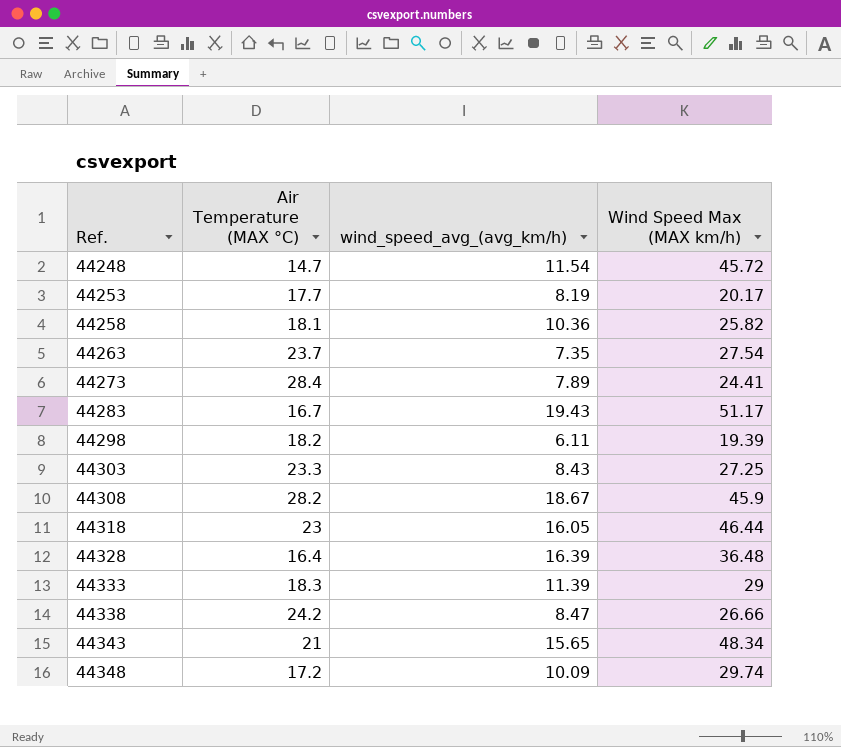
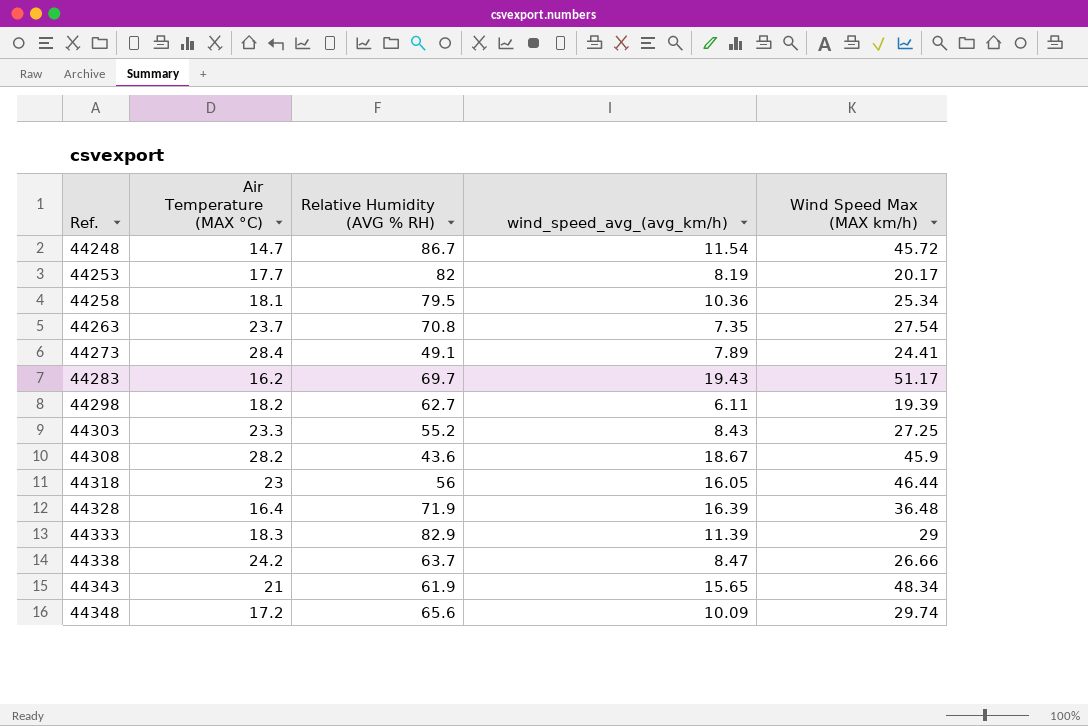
column Relative Humidity (AVG % RH) | position: none -> 3
44258 | Wind Speed Max (MAX km/h): 25.82 -> 25.34
44283 | Air Temperature (MAX °C): 16.7 -> 16.2

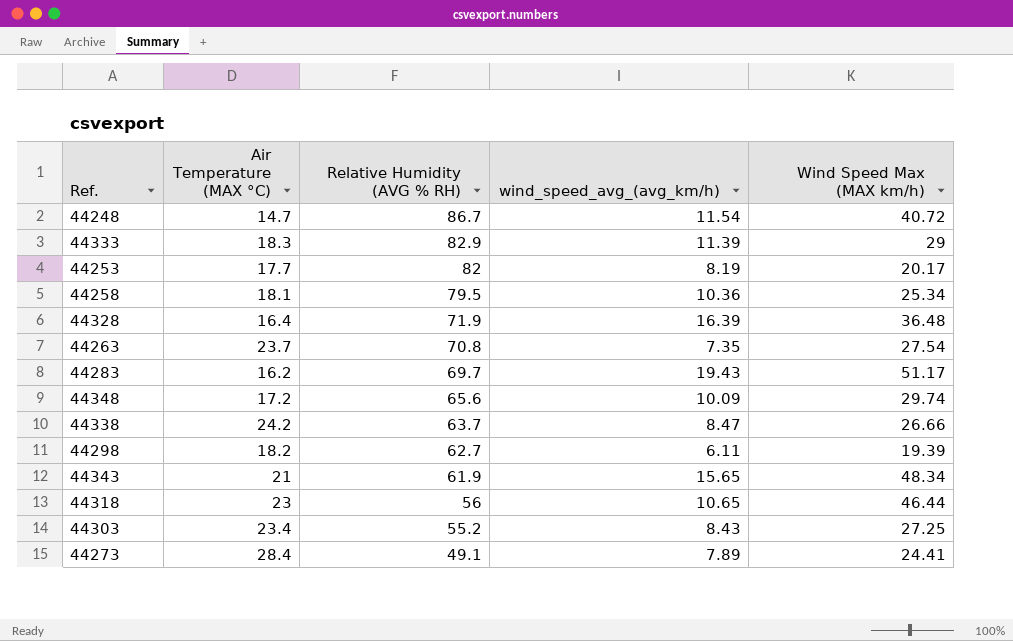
row order: Ref. ascending -> Relative Humidity (AVG % RH) descending
row 44308: 28.2 | 43.6 | 18.67 | 45.9 -> none
44248 | Wind Speed Max (MAX km/h): 45.72 -> 40.72
44318 | wind_speed_avg_(avg_km/h): 16.05 -> 10.65
44303 | Air Temperature (MAX °C): 23.3 -> 23.4

